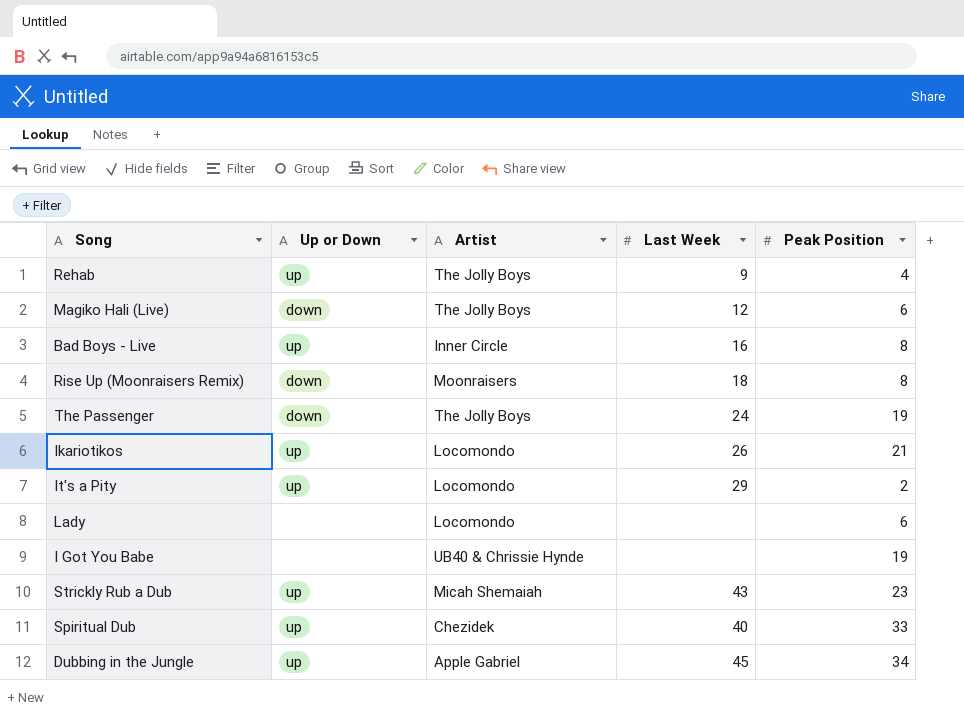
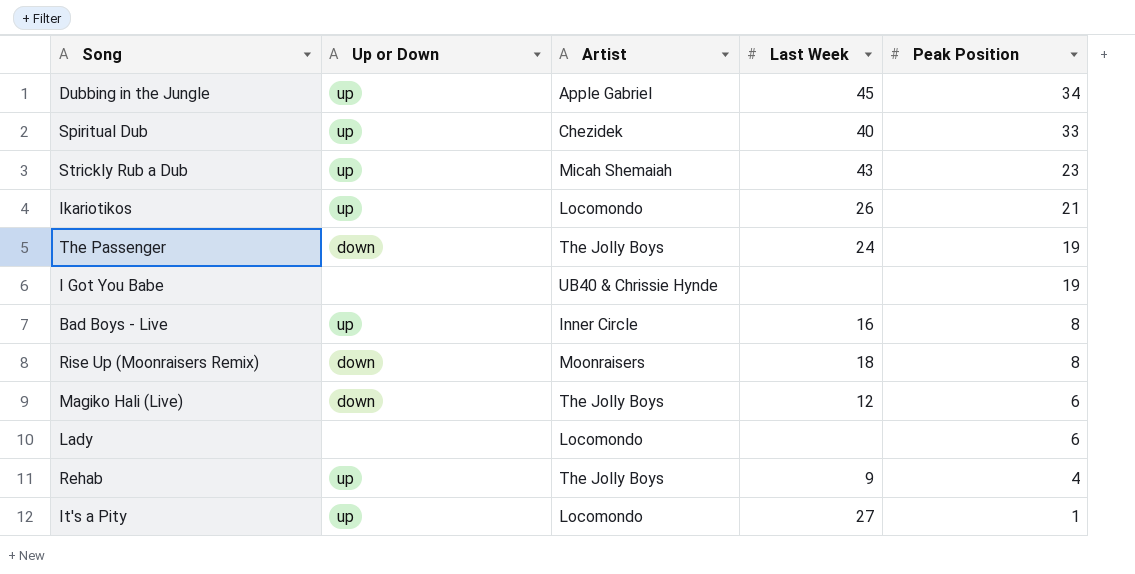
row order: none -> Peak Position descending
It's a Pity | Last Week: 29 -> 27
It's a Pity | Peak Position: 2 -> 1

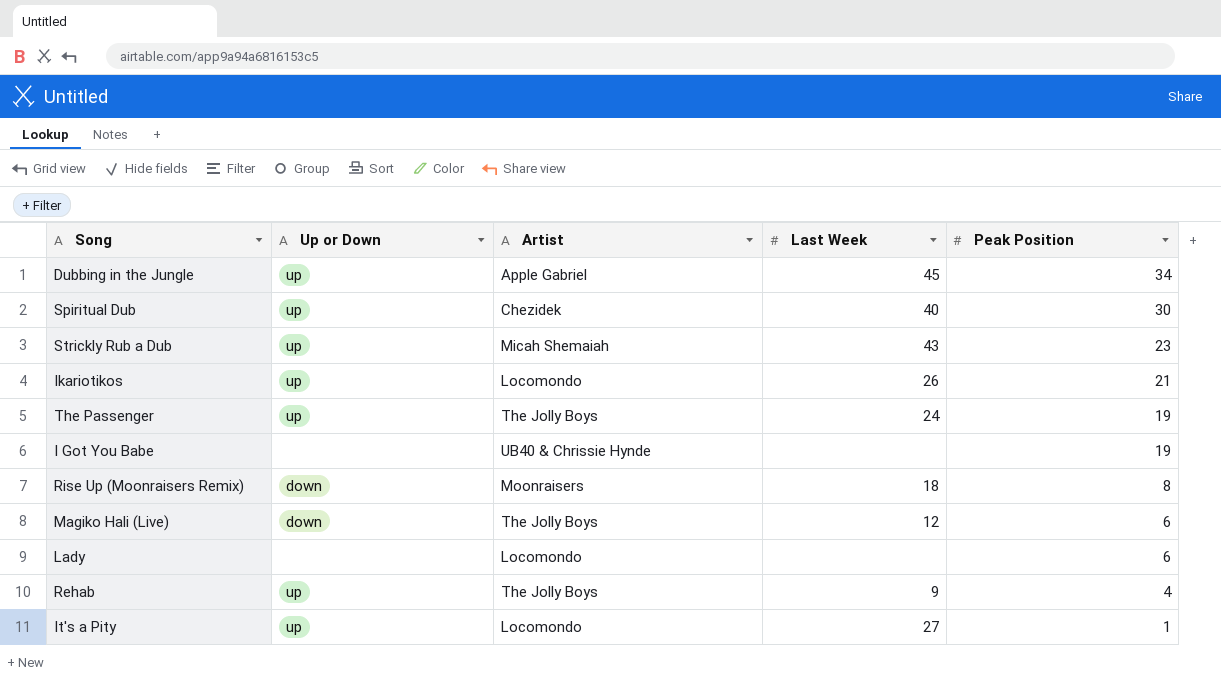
row Bad Boys - Live: up | Inner Circle | 16 | 8 -> none
Spiritual Dub | Peak Position: 33 -> 30
The Passenger | Up or Down: down -> up

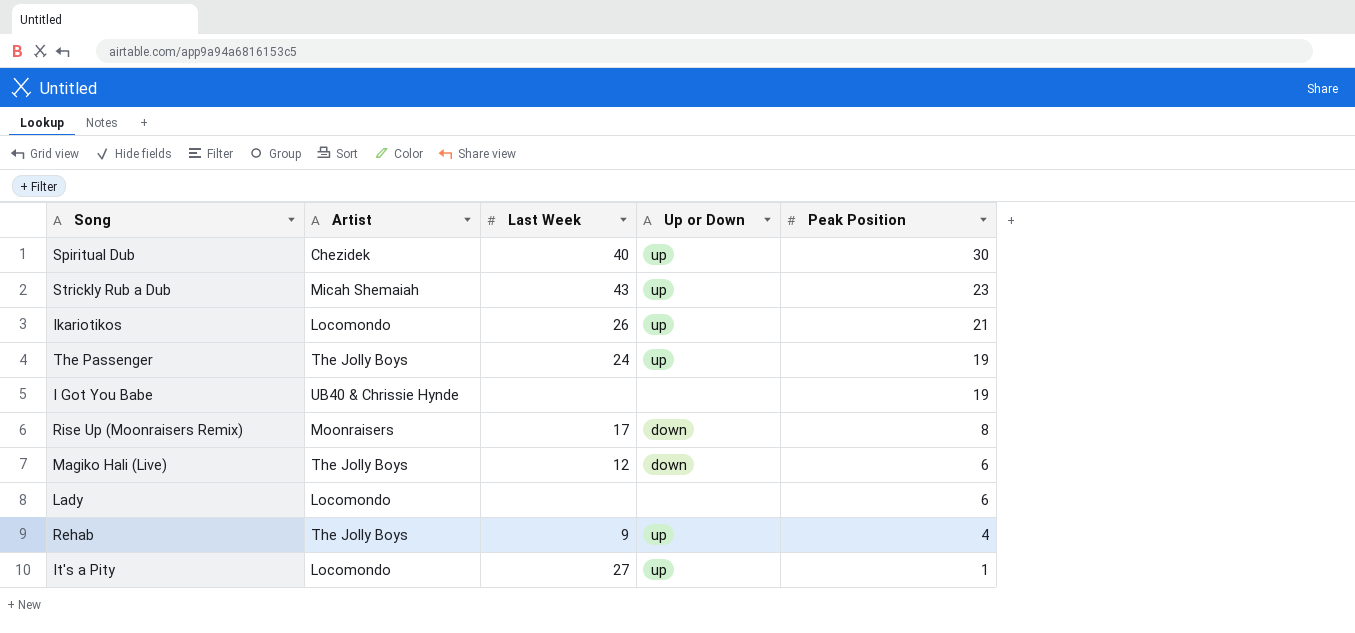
column Up or Down | position: 2 -> 4
row Dubbing in the Jungle: up | Apple Gabriel | 45 | 34 -> none
Rise Up (Moonraisers Remix) | Last Week: 18 -> 17

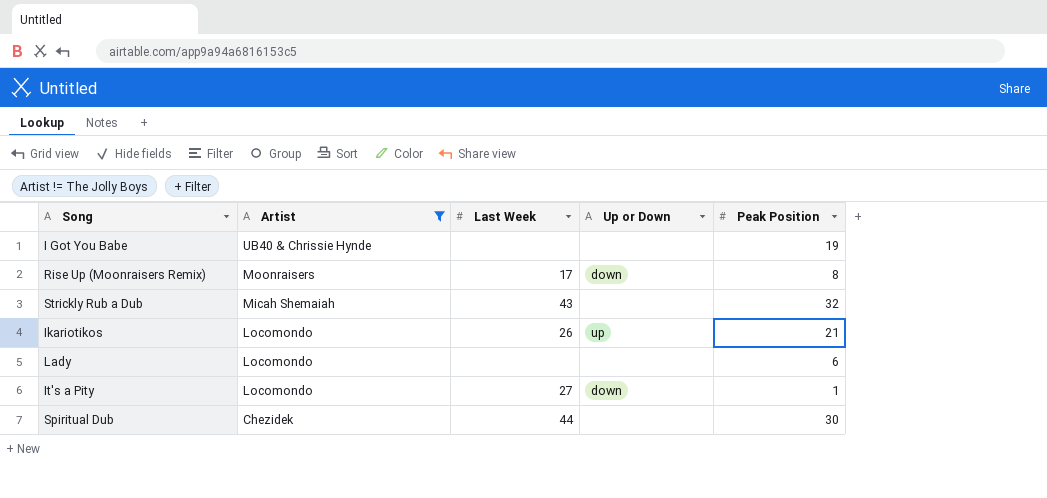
filter: none -> Artist != The Jolly Boys
row order: Peak Position descending -> Artist descending
Strickly Rub a Dub | Up or Down: up -> none
Strickly Rub a Dub | Peak Position: 23 -> 32
It's a Pity | Up or Down: up -> down
Spiritual Dub | Last Week: 40 -> 44
Spiritual Dub | Up or Down: up -> none

